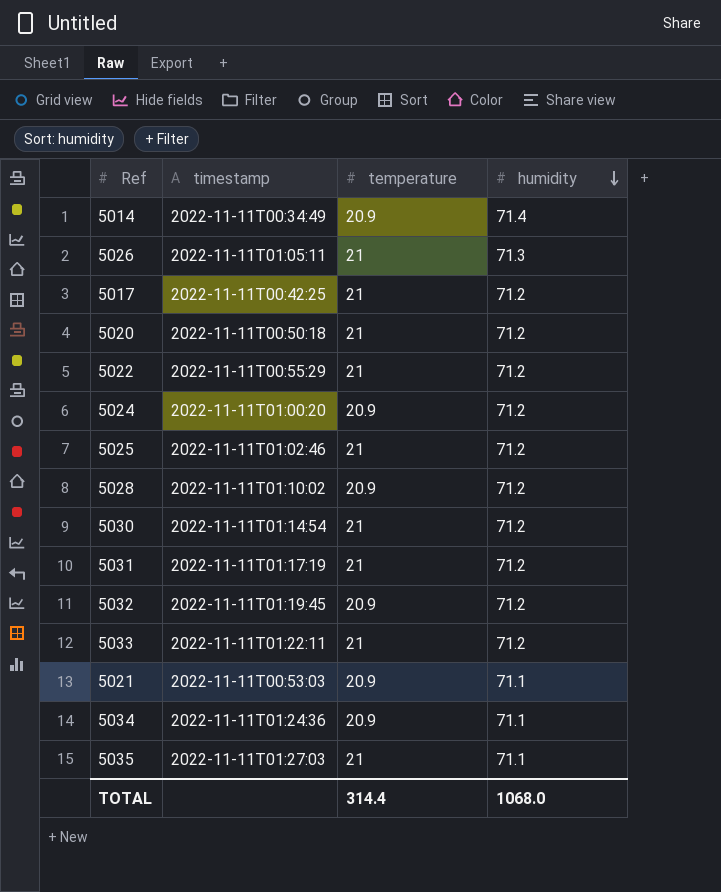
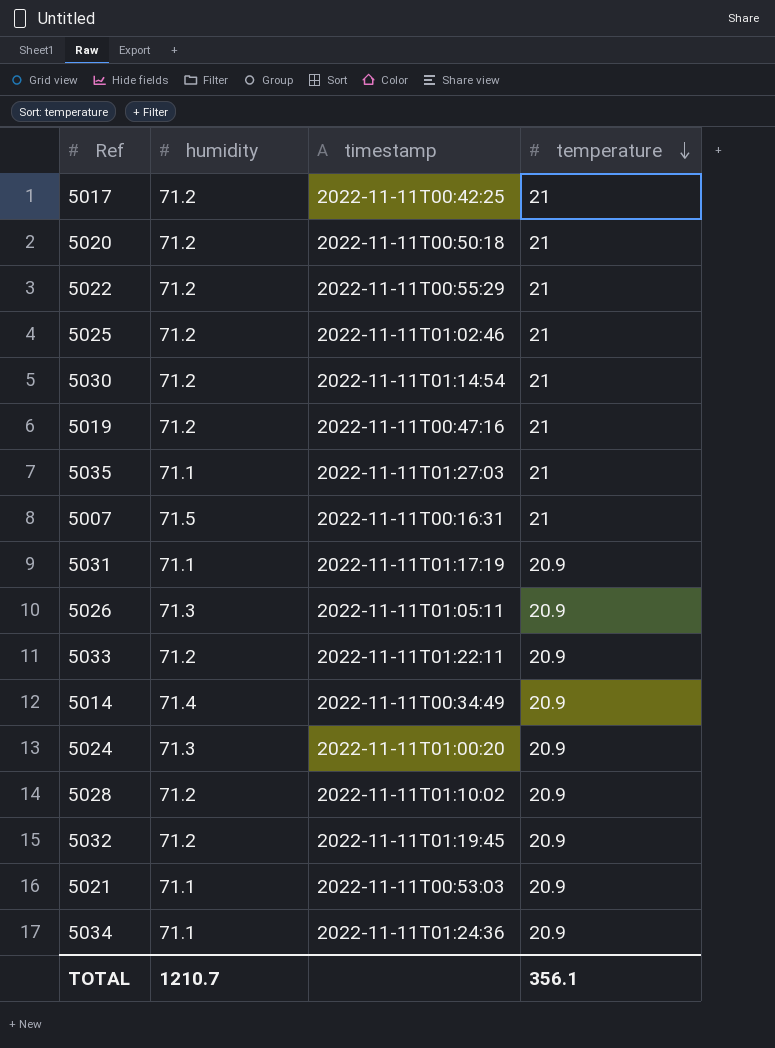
row order: humidity descending -> temperature descending
column humidity | position: 4 -> 2
row 5019: none -> 71.2 | 2022-11-11T00:47:16 | 21
row 5007: none -> 71.5 | 2022-11-11T00:16:31 | 21
5031 | humidity: 71.2 -> 71.1
5031 | temperature: 21 -> 20.9
5026 | temperature: 21 -> 20.9
5033 | temperature: 21 -> 20.9
5024 | humidity: 71.2 -> 71.3
TOTAL | humidity: 1068.0 -> 1210.7
TOTAL | temperature: 314.4 -> 356.1

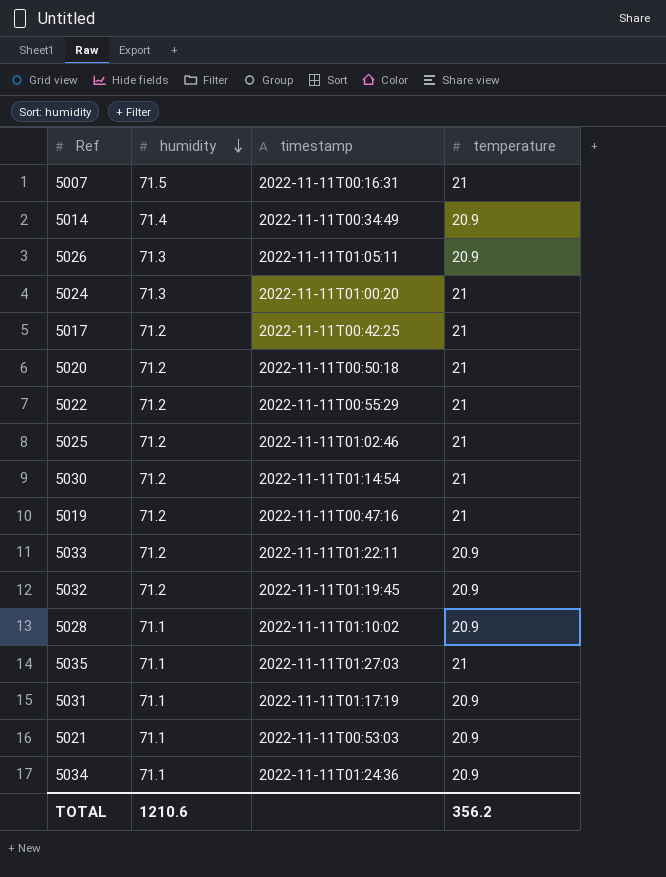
row order: temperature descending -> humidity descending
5024 | temperature: 20.9 -> 21
5028 | humidity: 71.2 -> 71.1
TOTAL | humidity: 1210.7 -> 1210.6
TOTAL | temperature: 356.1 -> 356.2

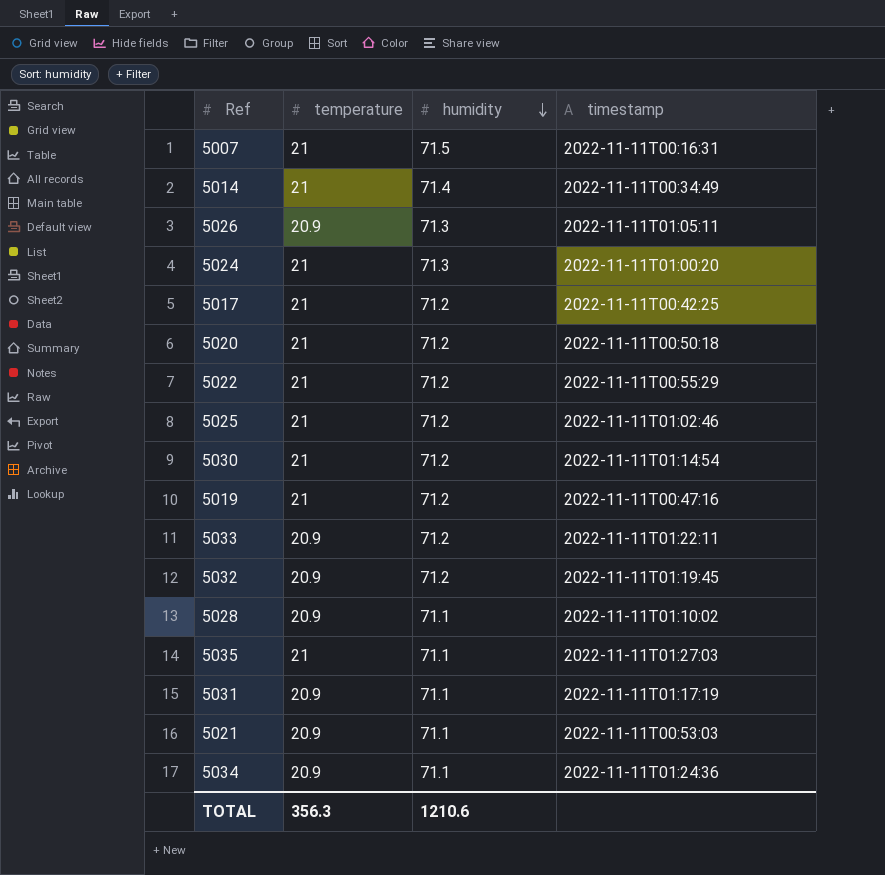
column temperature | position: 4 -> 2
5014 | temperature: 20.9 -> 21
TOTAL | temperature: 356.2 -> 356.3

